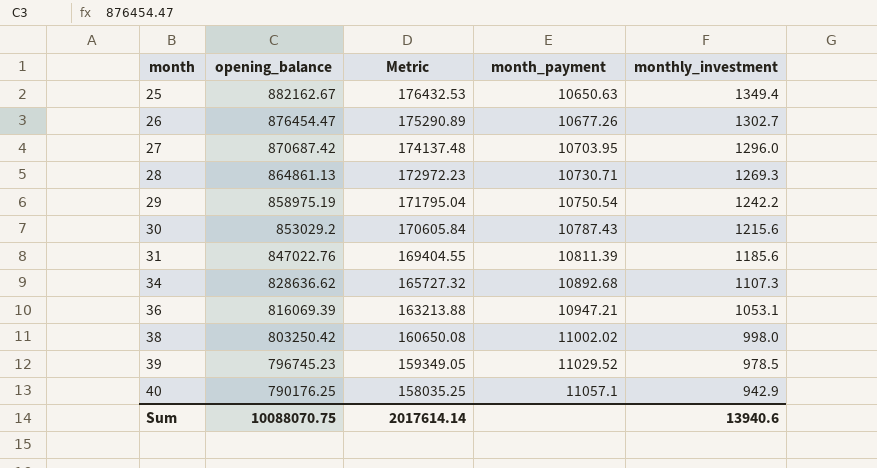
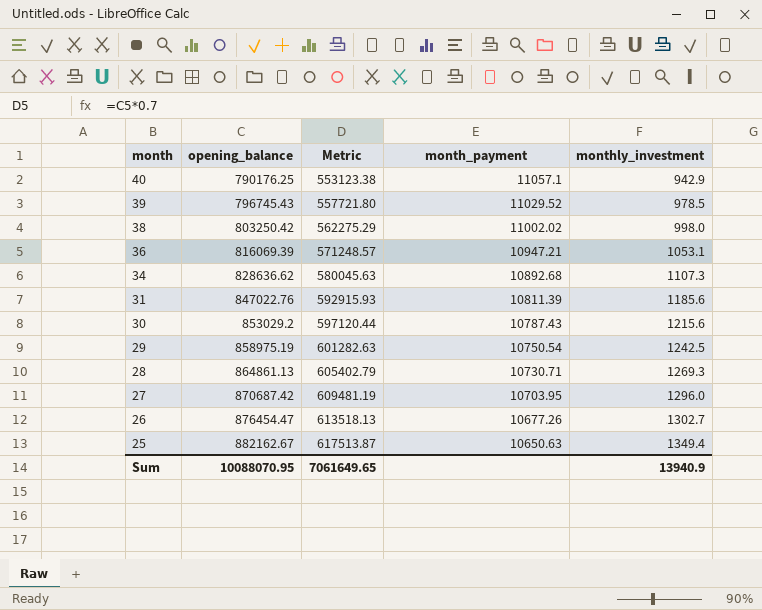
row order: month ascending -> month descending
column Metric | formula: [opening_balance] * 0.2 -> [opening_balance] * 0.7
39 | opening_balance: 796745.23 -> 796745.43
29 | monthly_investment: 1242.2 -> 1242.5
Sum | opening_balance: 10088070.75 -> 10088070.95
Sum | Metric: 2017614.14 -> 7061649.65
Sum | monthly_investment: 13940.6 -> 13940.9

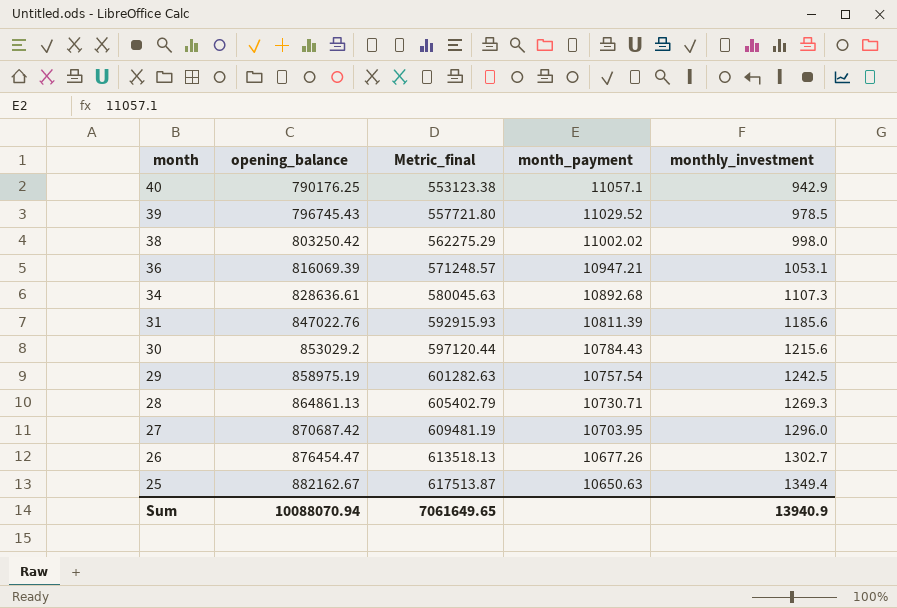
column name: Metric -> Metric_final
34 | opening_balance: 828636.62 -> 828636.61
30 | month_payment: 10787.43 -> 10784.43
29 | month_payment: 10750.54 -> 10757.54
Sum | opening_balance: 10088070.95 -> 10088070.94

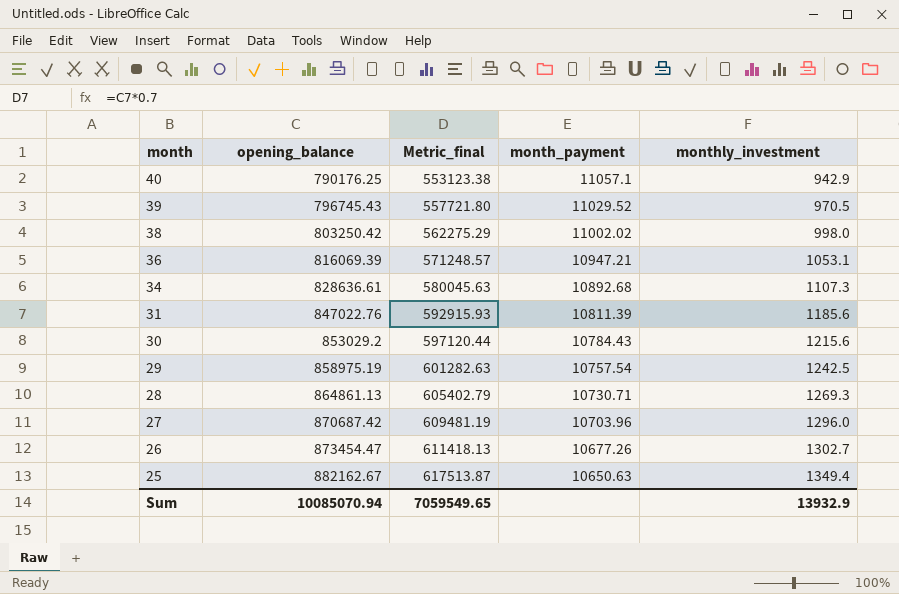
39 | monthly_investment: 978.5 -> 970.5
27 | month_payment: 10703.95 -> 10703.96
26 | opening_balance: 876454.47 -> 873454.47
26 | Metric_final: 613518.13 -> 611418.13
Sum | opening_balance: 10088070.94 -> 10085070.94
Sum | Metric_final: 7061649.65 -> 7059549.65
Sum | monthly_investment: 13940.9 -> 13932.9

